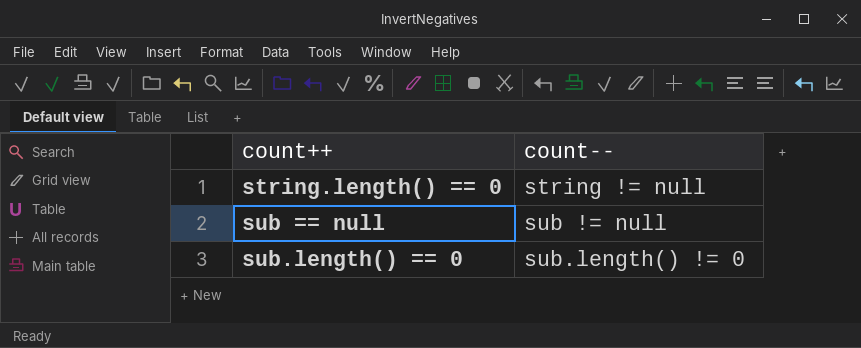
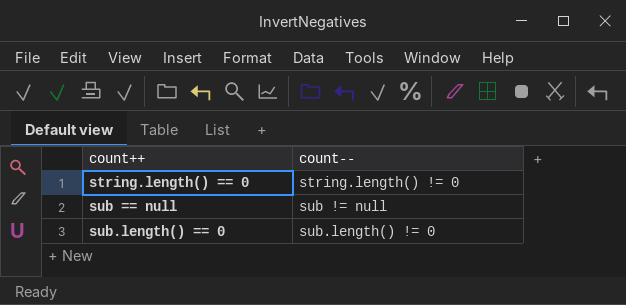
string.length() == 0 | count--: string != null -> string.length() != 0

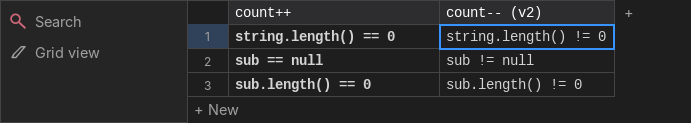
column name: count-- -> count-- (v2)

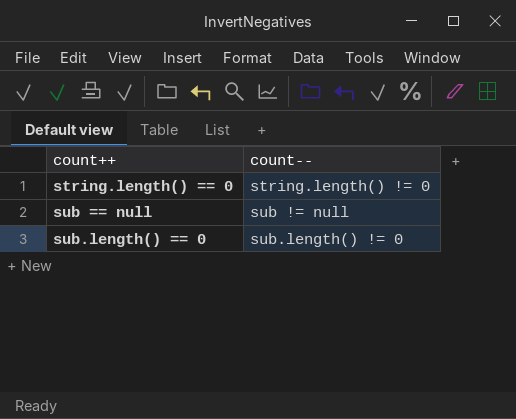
column name: count-- (v2) -> count--

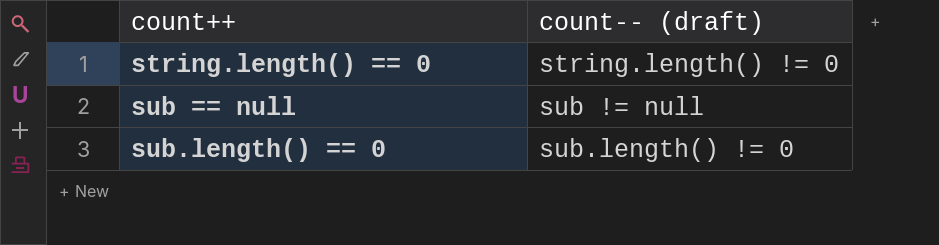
column name: count-- -> count-- (draft)

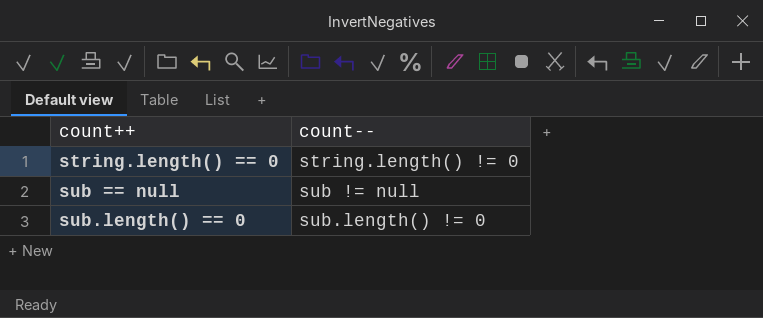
column name: count-- (draft) -> count--

